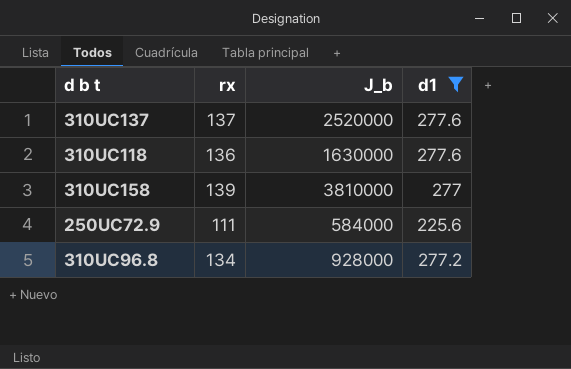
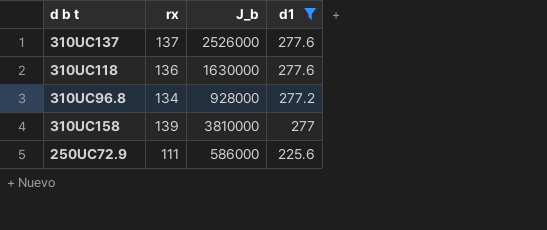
row order: none -> d1 descending
310UC137 | J_b: 2520000 -> 2526000
250UC72.9 | J_b: 584000 -> 586000

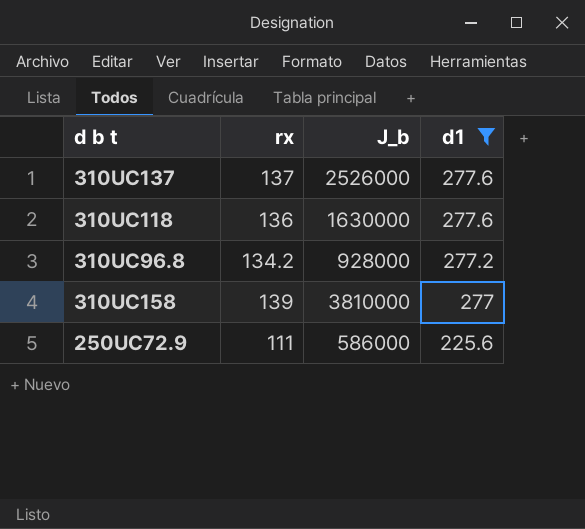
310UC96.8 | rx: 134 -> 134.2

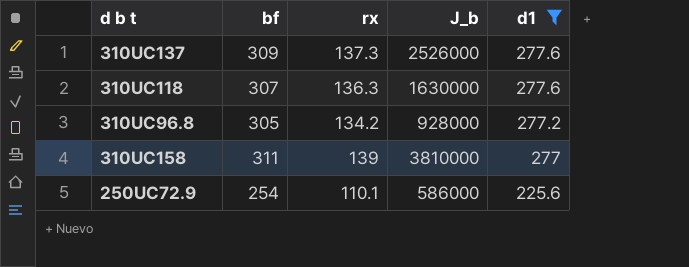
column bf | position: none -> 2
310UC137 | rx: 137 -> 137.3
310UC118 | rx: 136 -> 136.3
250UC72.9 | rx: 111 -> 110.1

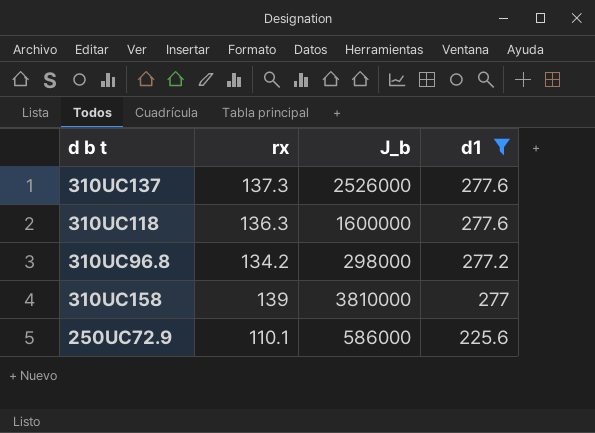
column bf | position: 2 -> none
310UC118 | J_b: 1630000 -> 1600000
310UC96.8 | J_b: 928000 -> 298000

